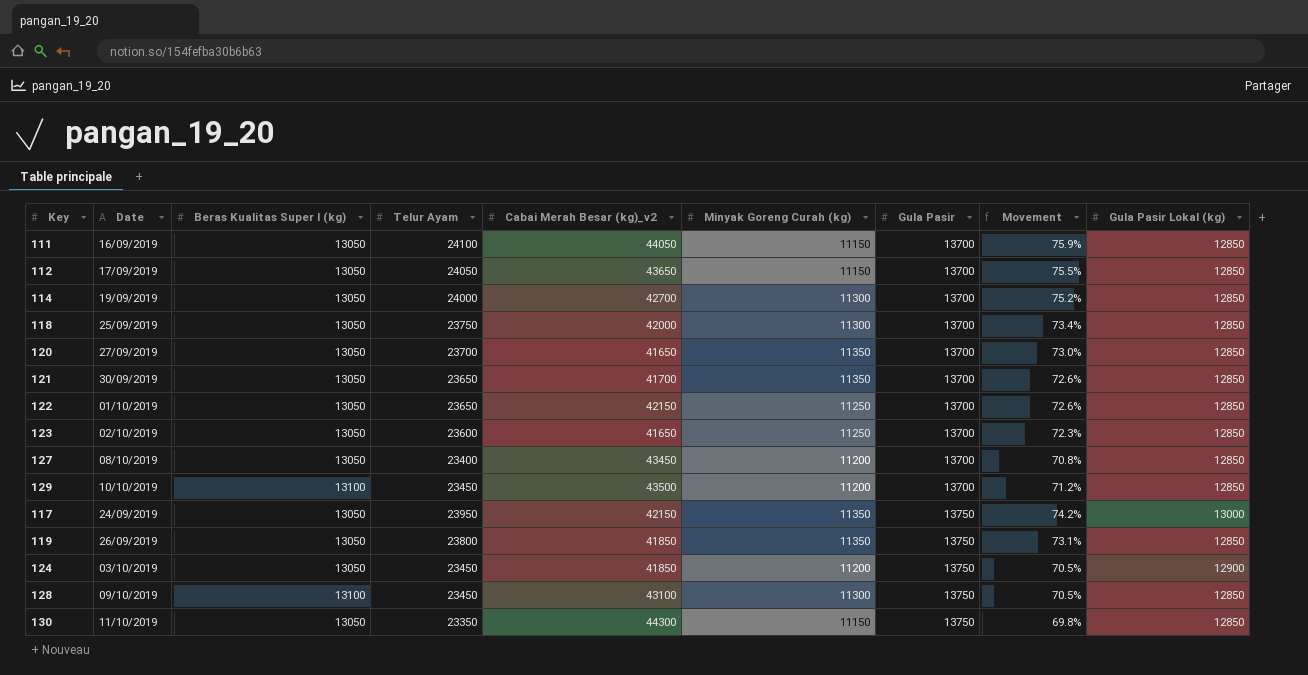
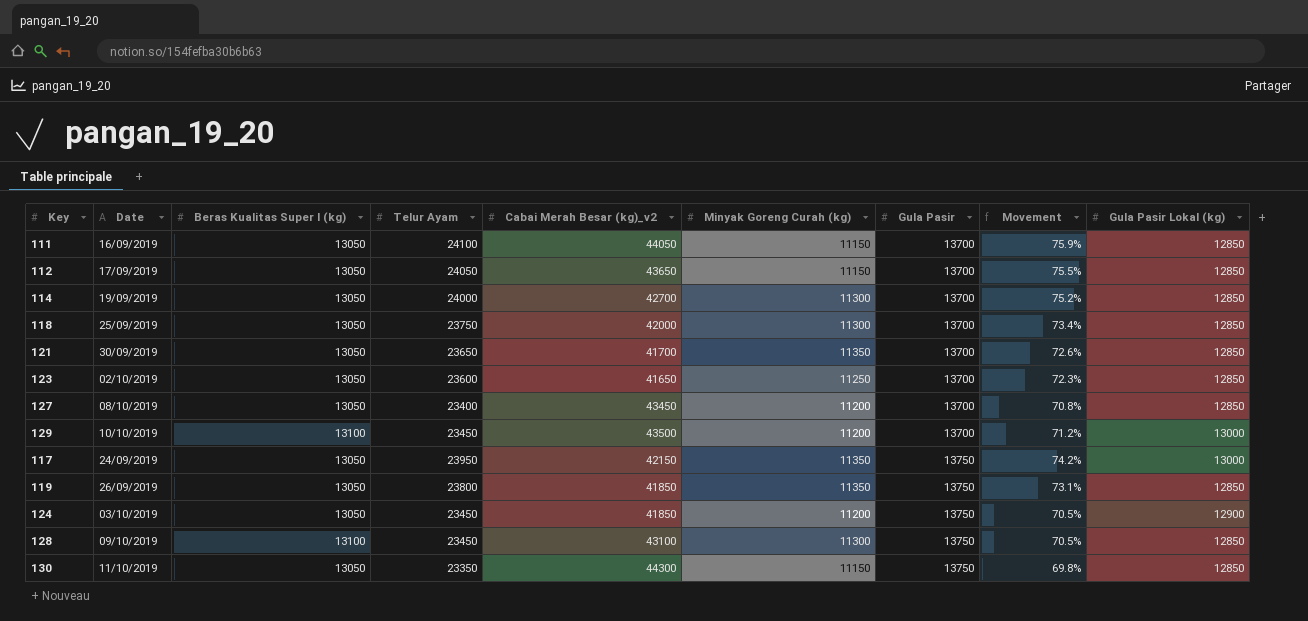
row 120: 27/09/2019 | 13050 | 23700 | 41650 | 11350 | 13700 | 73.0% | 12850 -> none
row 122: 01/10/2019 | 13050 | 23650 | 42150 | 11250 | 13700 | 72.6% | 12850 -> none
129 | Gula Pasir Lokal (kg): 12850 -> 13000

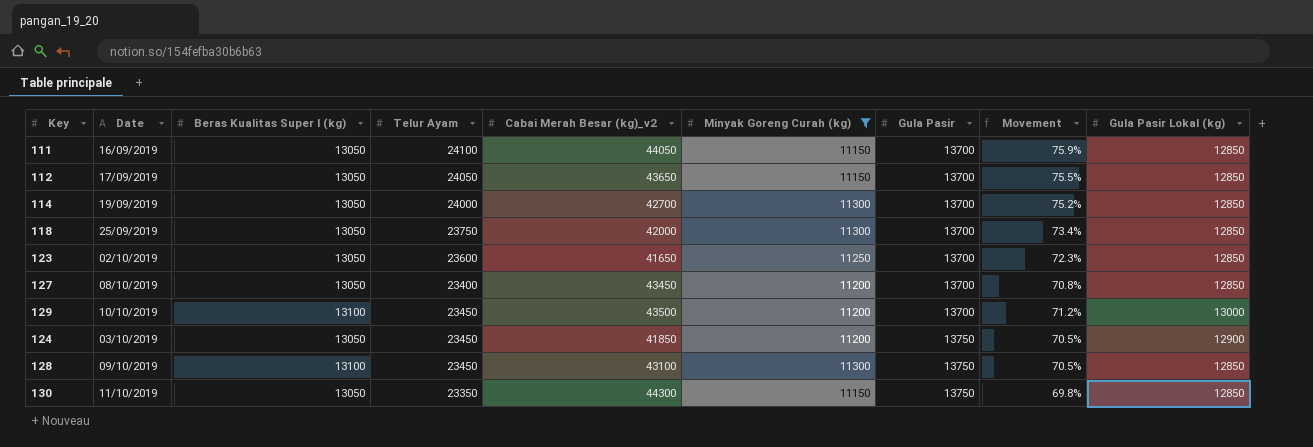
filter: none -> Minyak Goreng Curah (kg) != 11350

